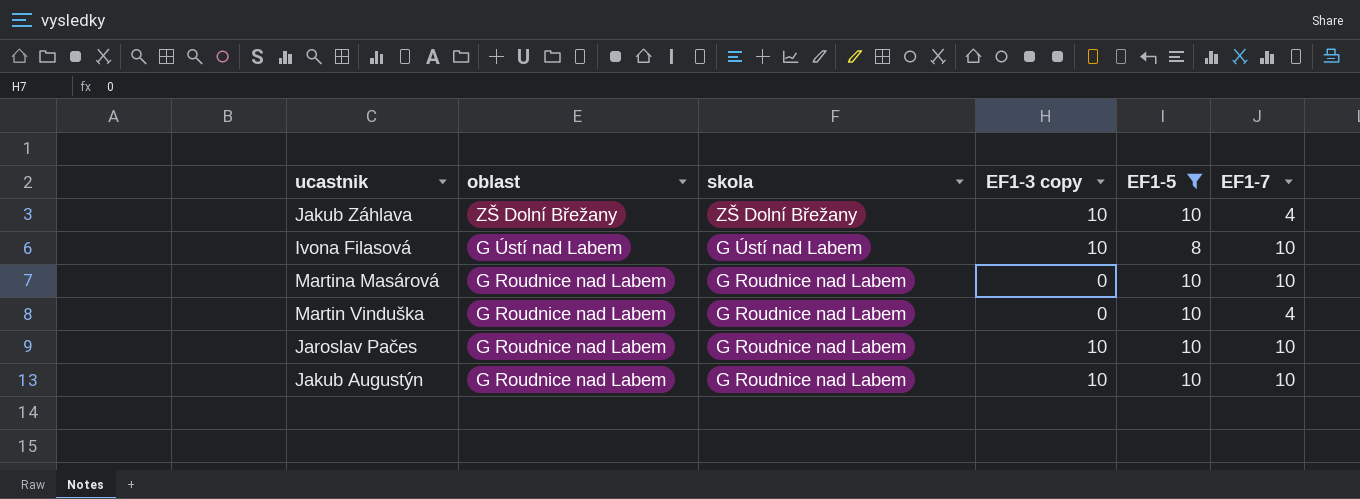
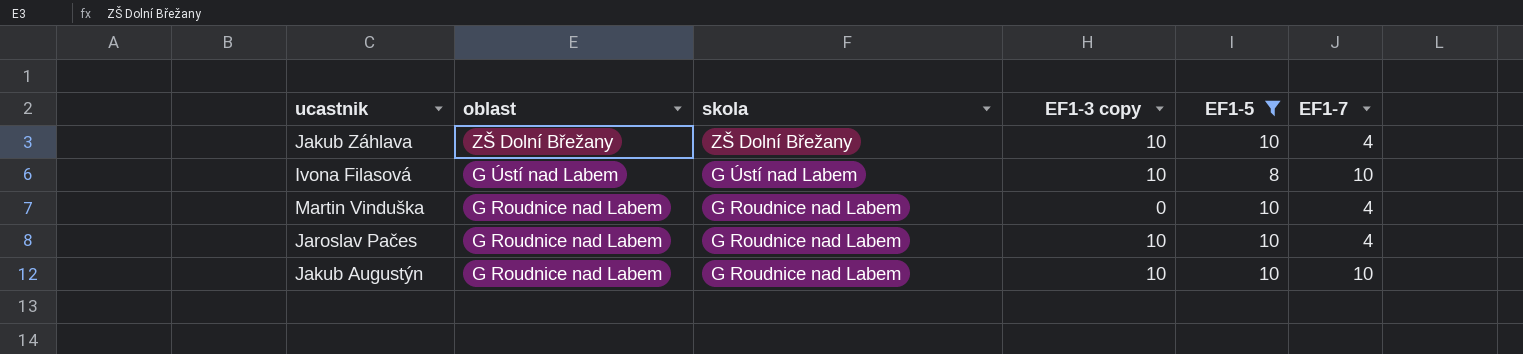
row Martina Masárová: G Roudnice nad Labem | G Roudnice nad Labem | 0 | 10 | 10 -> none
Jaroslav Pačes | EF1-7: 10 -> 4

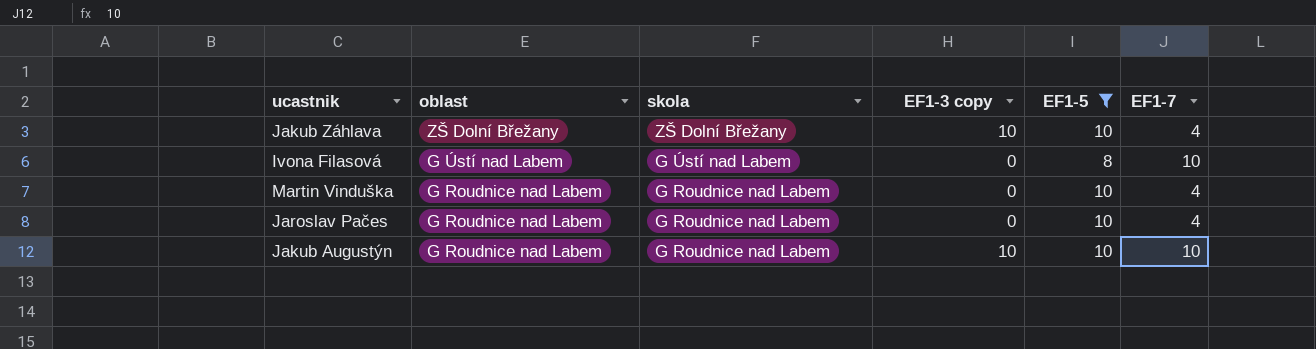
Ivona Filasová | EF1-3 copy: 10 -> 0
Jaroslav Pačes | EF1-3 copy: 10 -> 0

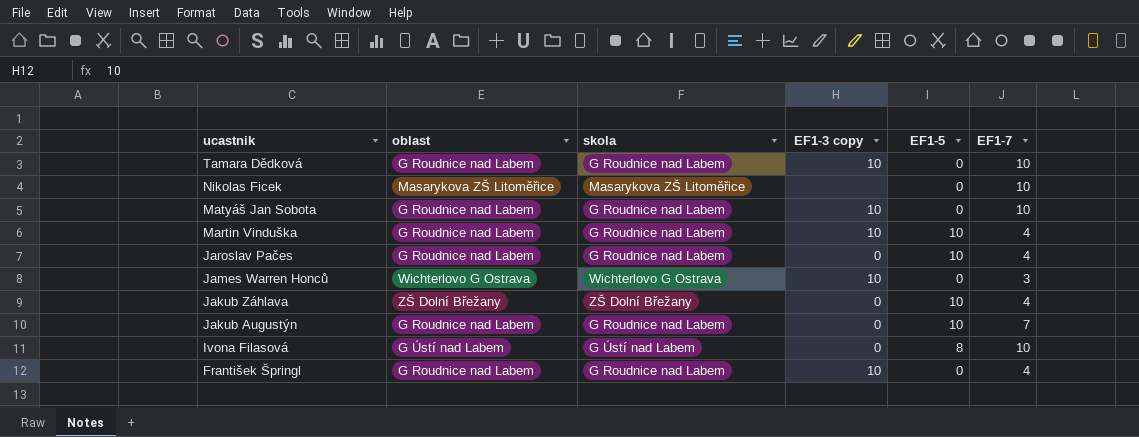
filter: EF1-5 != 0 -> none
row order: oblast descending -> ucastnik descending
Martin Vinduška | EF1-3 copy: 0 -> 10
Jakub Záhlava | EF1-3 copy: 10 -> 0
Jakub Augustýn | EF1-3 copy: 10 -> 0
Jakub Augustýn | EF1-7: 10 -> 7

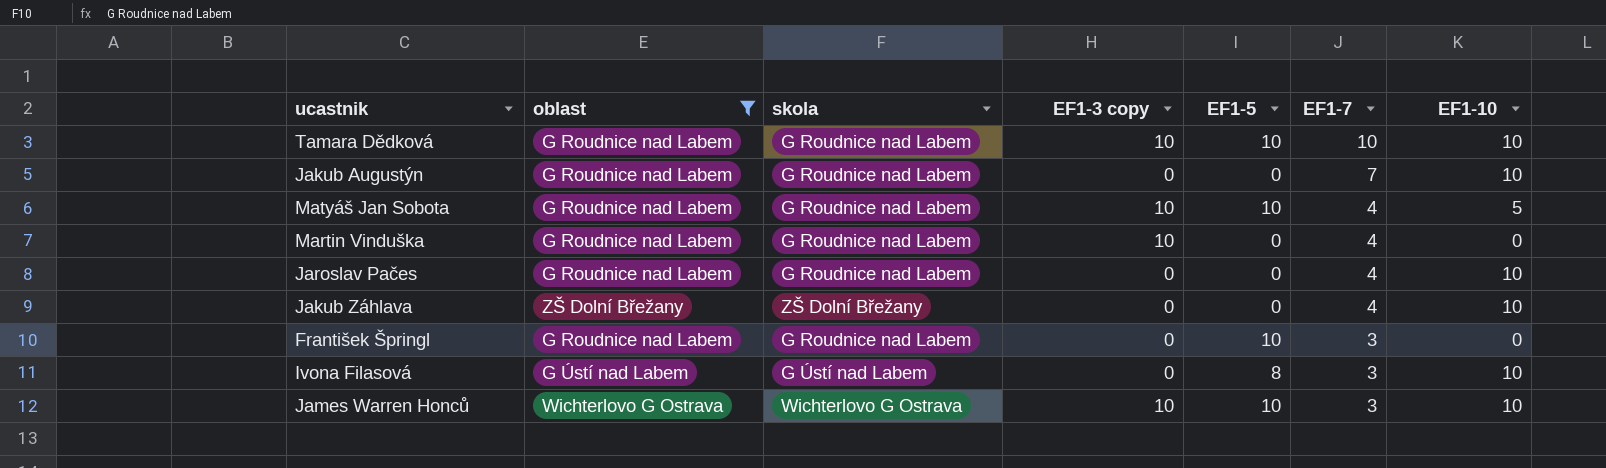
filter: none -> oblast != Masarykova ZŠ Litoměřice
row order: ucastnik descending -> EF1-7 descending
column EF1-10 | position: none -> 7
Tamara Dědková | EF1-5: 0 -> 10
Jakub Augustýn | EF1-5: 10 -> 0
Matyáš Jan Sobota | EF1-5: 0 -> 10
Matyáš Jan Sobota | EF1-7: 10 -> 4
Martin Vinduška | EF1-5: 10 -> 0
Jaroslav Pačes | EF1-5: 10 -> 0
Jakub Záhlava | EF1-5: 10 -> 0
František Špringl | EF1-3 copy: 10 -> 0
František Špringl | EF1-5: 0 -> 10
František Špringl | EF1-7: 4 -> 3
Ivona Filasová | EF1-7: 10 -> 3
James Warren Honců | EF1-5: 0 -> 10

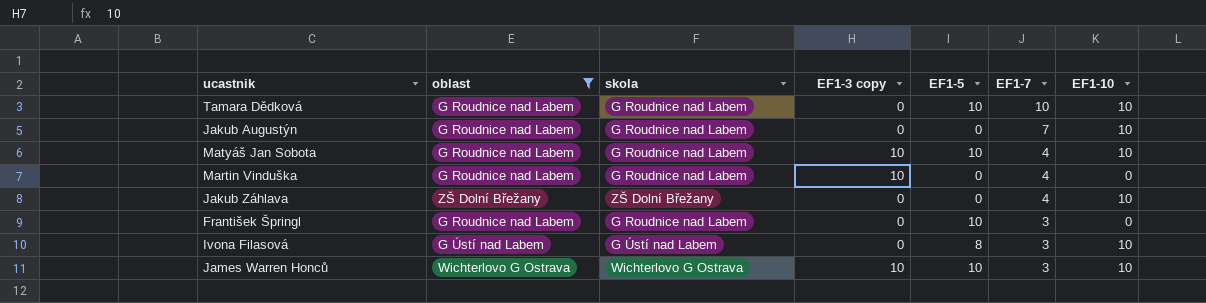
row Jaroslav Pačes: G Roudnice nad Labem | G Roudnice nad Labem | 0 | 0 | 4 | 10 -> none
Tamara Dědková | EF1-3 copy: 10 -> 0
Matyáš Jan Sobota | EF1-10: 5 -> 10

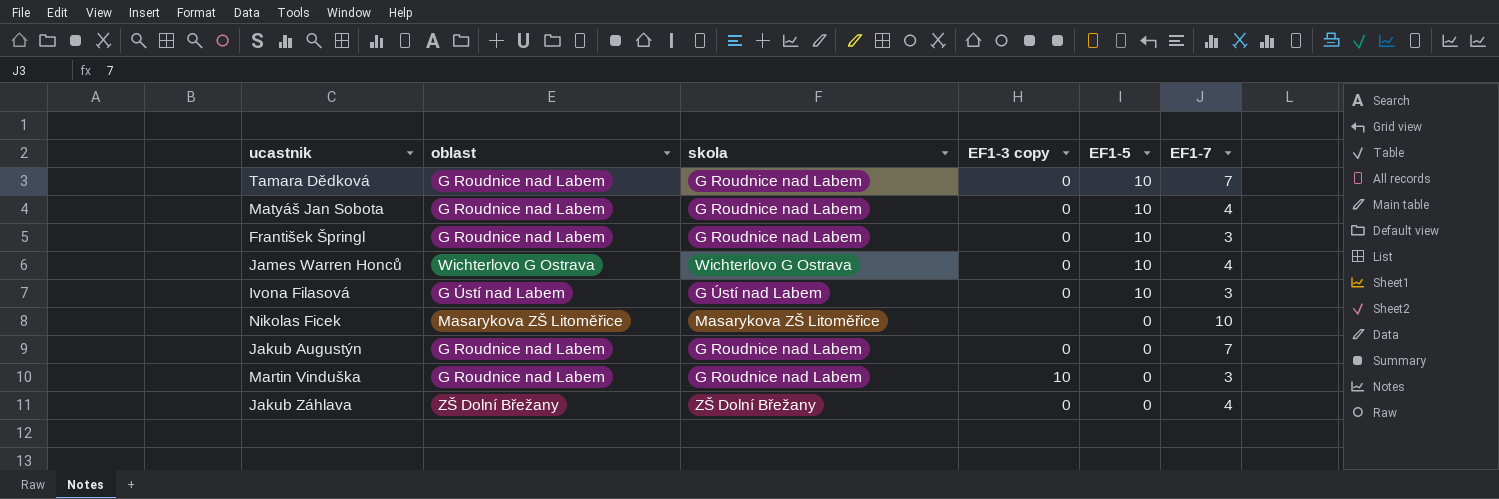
filter: oblast != Masarykova ZŠ Litoměřice -> none
row order: EF1-7 descending -> EF1-5 descending
column EF1-10 | position: 7 -> none
Tamara Dědková | EF1-7: 10 -> 7
Matyáš Jan Sobota | EF1-3 copy: 10 -> 0
James Warren Honců | EF1-3 copy: 10 -> 0
James Warren Honců | EF1-7: 3 -> 4
Ivona Filasová | EF1-5: 8 -> 10
Martin Vinduška | EF1-7: 4 -> 3

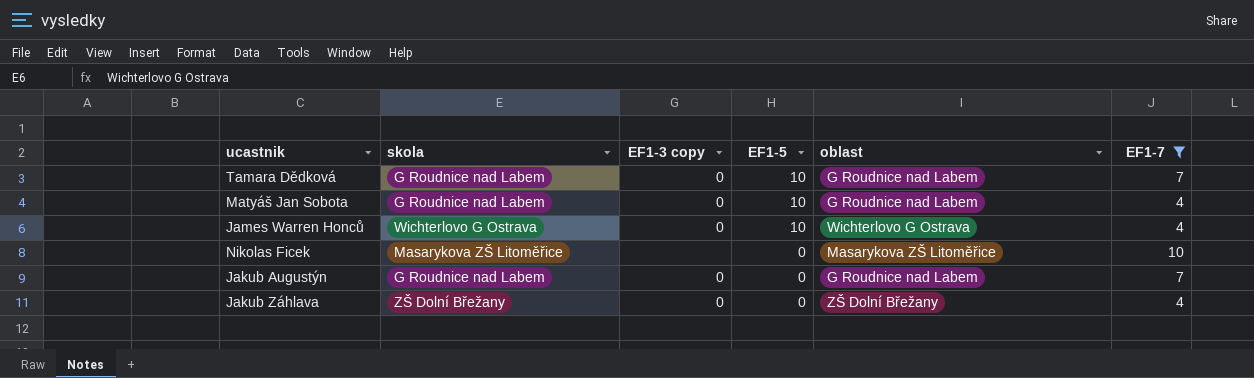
filter: none -> EF1-7 != 3
column oblast | position: 2 -> 5

